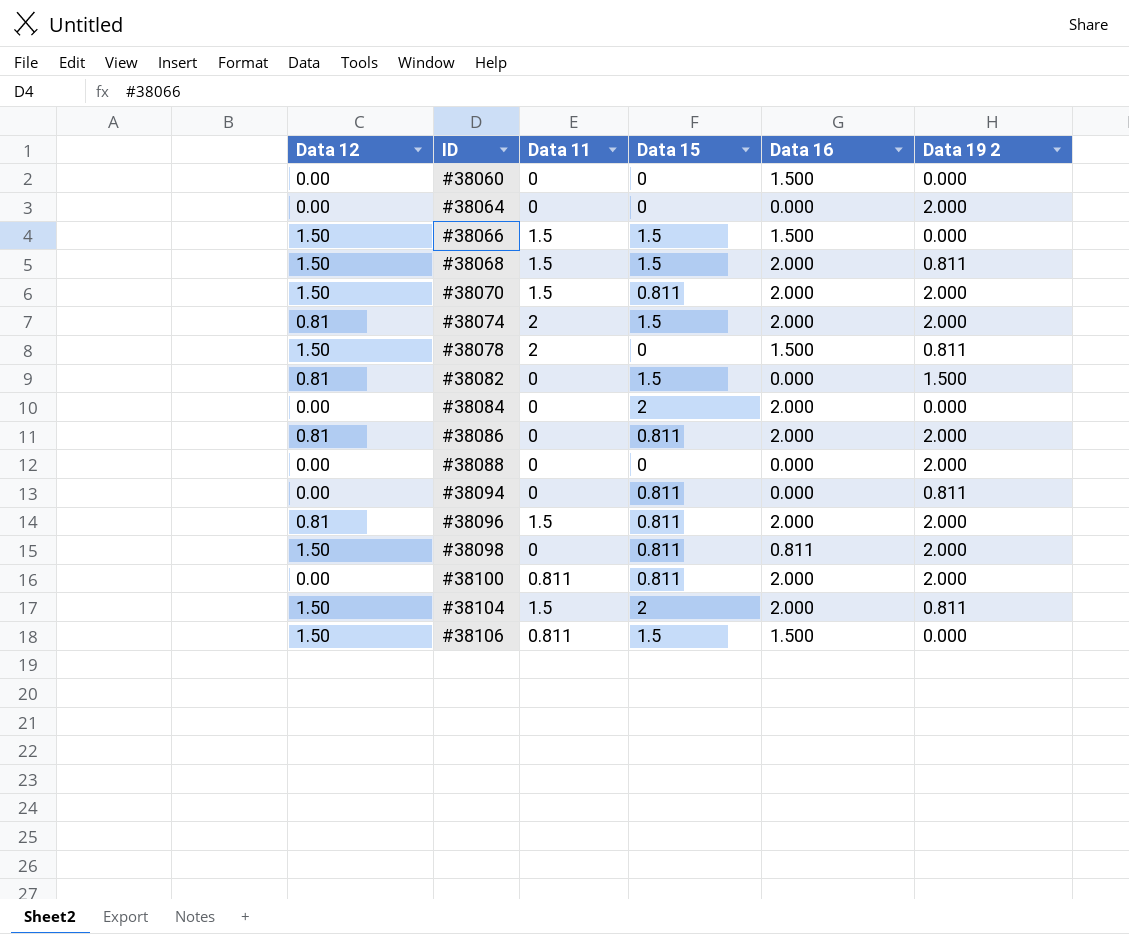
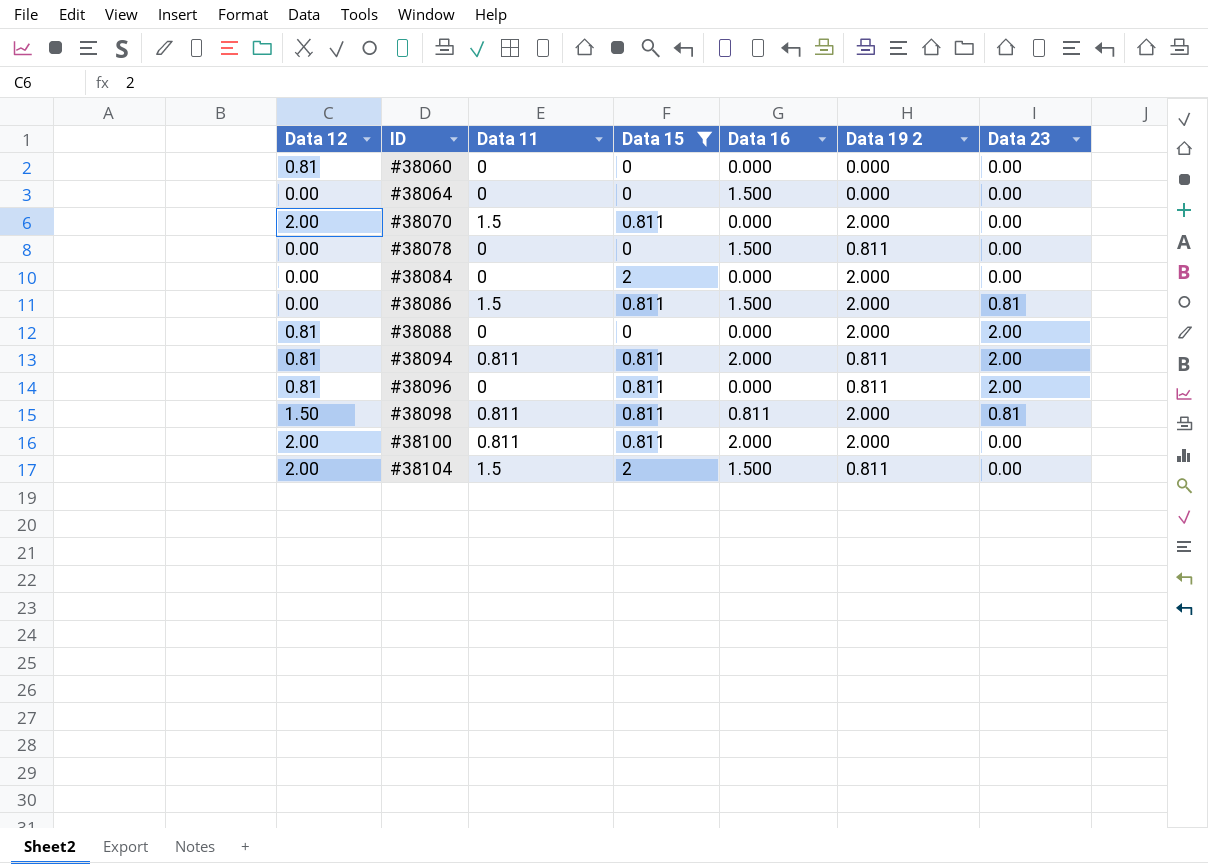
filter: none -> Data 15 != 1.5
column Data 23 | position: none -> 7
#38060 | Data 12: 0.00 -> 0.81
#38060 | Data 16: 1.500 -> 0.000
#38064 | Data 16: 0.000 -> 1.500
#38064 | Data 19 2: 2.000 -> 0.000
#38070 | Data 12: 1.50 -> 2.00
#38070 | Data 16: 2.000 -> 0.000
#38078 | Data 12: 1.50 -> 0.00
#38078 | Data 11: 2 -> 0
#38084 | Data 16: 2.000 -> 0.000
#38084 | Data 19 2: 0.000 -> 2.000
#38086 | Data 12: 0.81 -> 0.00
#38086 | Data 11: 0 -> 1.5
#38086 | Data 16: 2.000 -> 1.500
#38088 | Data 12: 0.00 -> 0.81
#38094 | Data 12: 0.00 -> 0.81
#38094 | Data 11: 0 -> 0.811
#38094 | Data 16: 0.000 -> 2.000
#38096 | Data 11: 1.5 -> 0
#38096 | Data 16: 2.000 -> 0.000
#38096 | Data 19 2: 2.000 -> 0.811
#38098 | Data 11: 0 -> 0.811
#38100 | Data 12: 0.00 -> 2.00
#38104 | Data 12: 1.50 -> 2.00
#38104 | Data 16: 2.000 -> 1.500

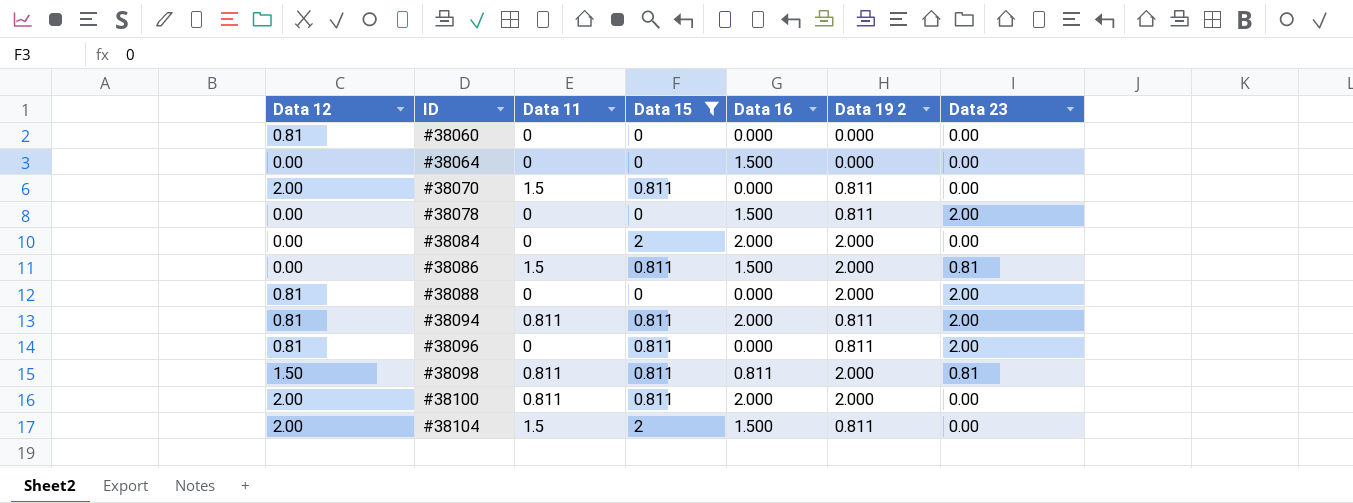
#38070 | Data 19 2: 2.000 -> 0.811
#38078 | Data 23: 0.00 -> 2.00
#38084 | Data 16: 0.000 -> 2.000

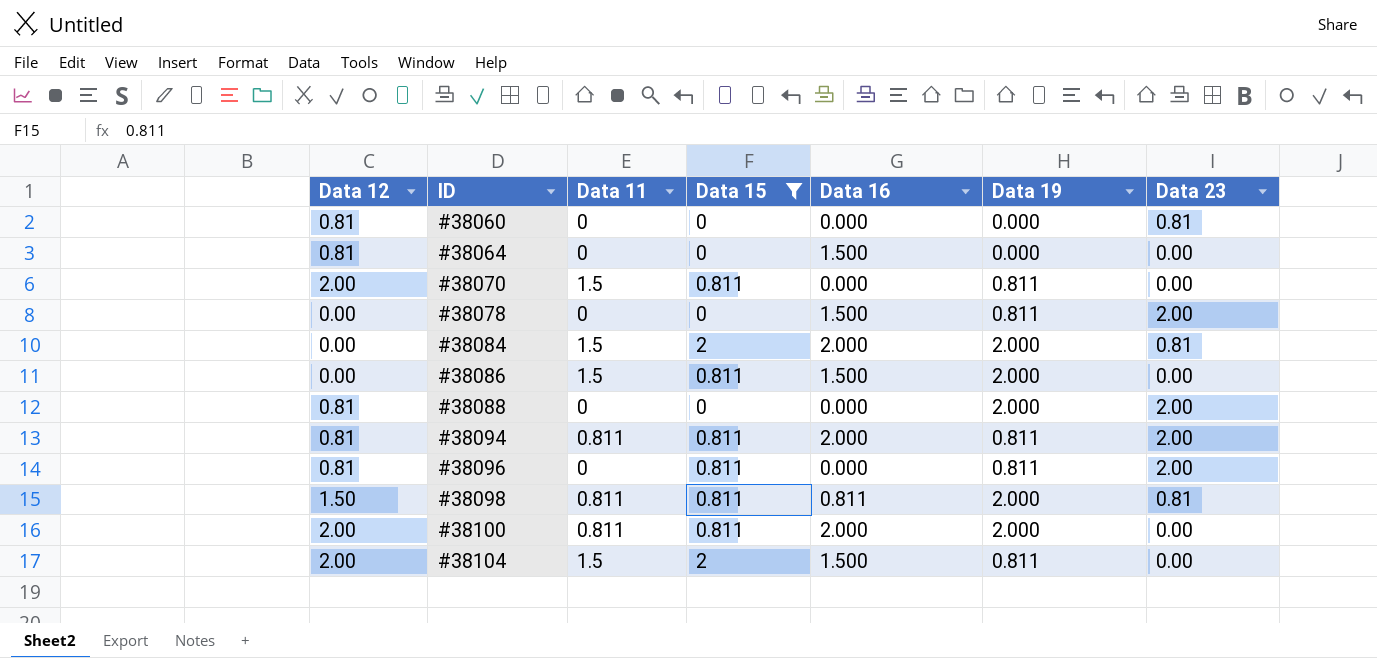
column name: Data 19 2 -> Data 19
#38060 | Data 23: 0.00 -> 0.81
#38064 | Data 12: 0.00 -> 0.81
#38084 | Data 11: 0 -> 1.5
#38084 | Data 23: 0.00 -> 0.81
#38086 | Data 23: 0.81 -> 0.00

